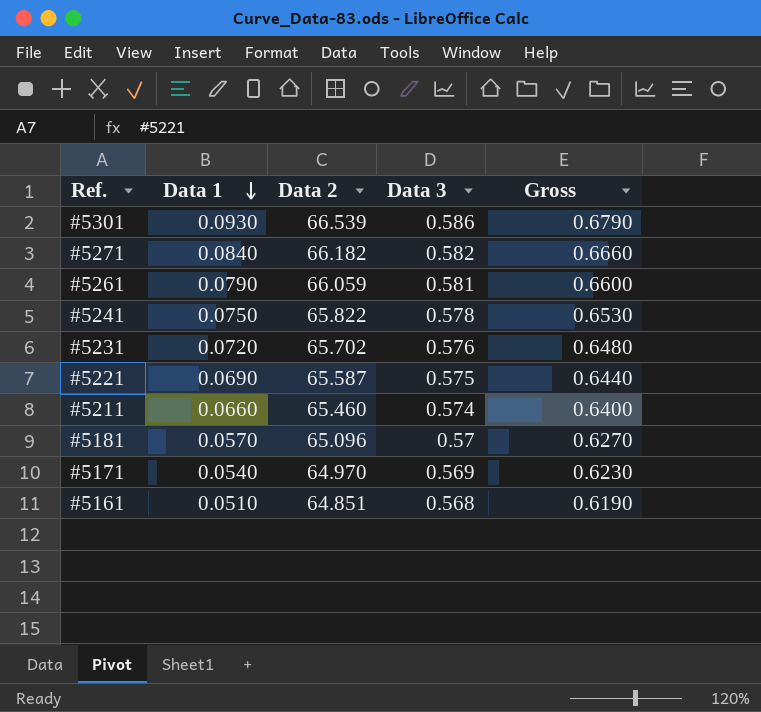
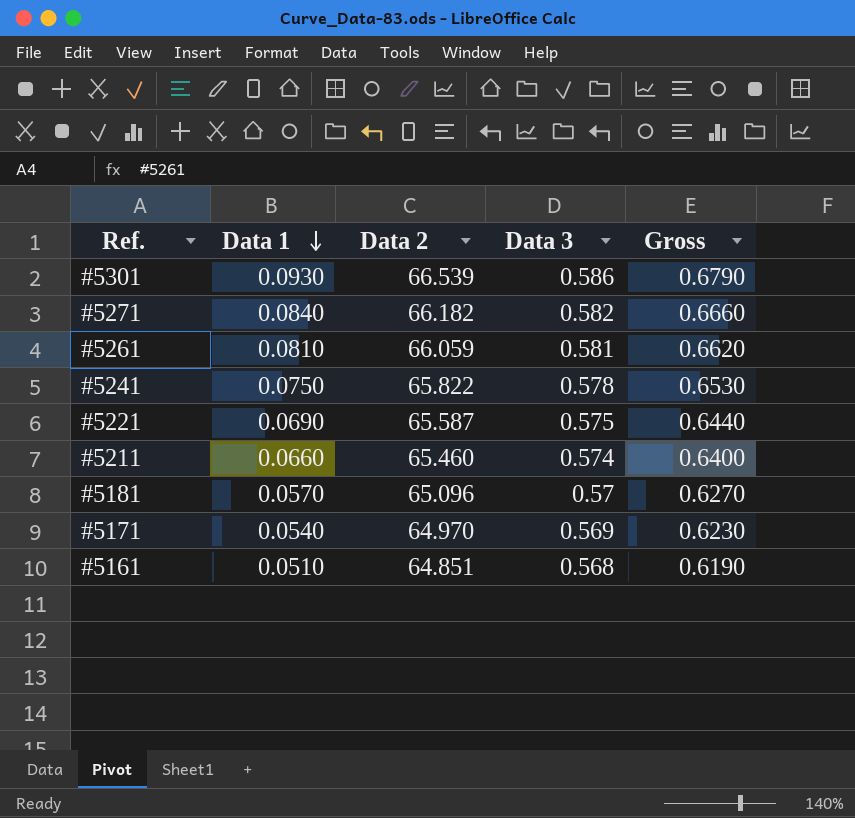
row #5231: 0.0720 | 65.702 | 0.576 | 0.6480 -> none
#5261 | Data 1: 0.0790 -> 0.0810
#5261 | Gross: 0.6600 -> 0.6620

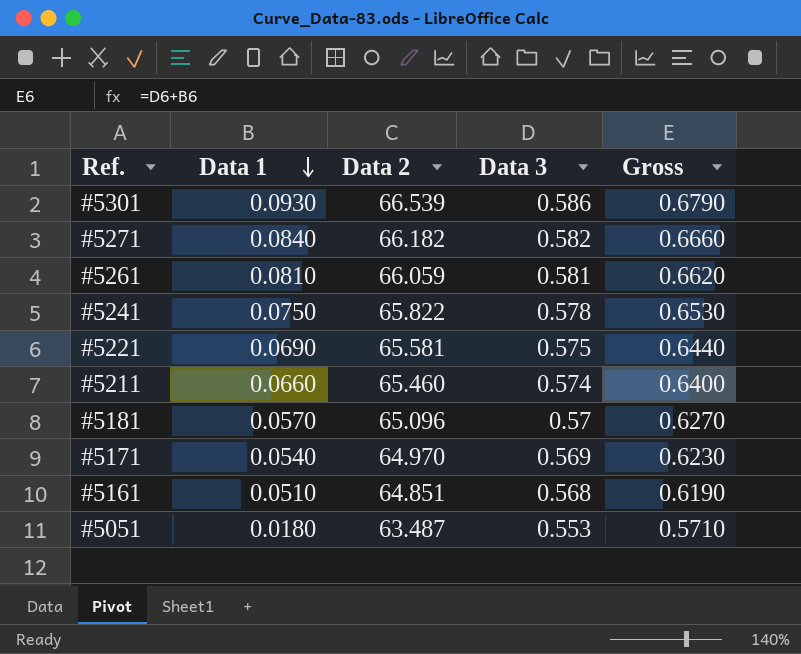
#5221 | Data 2: 65.587 -> 65.581
row #5051: none -> 0.0180 | 63.487 | 0.553 | 0.5710

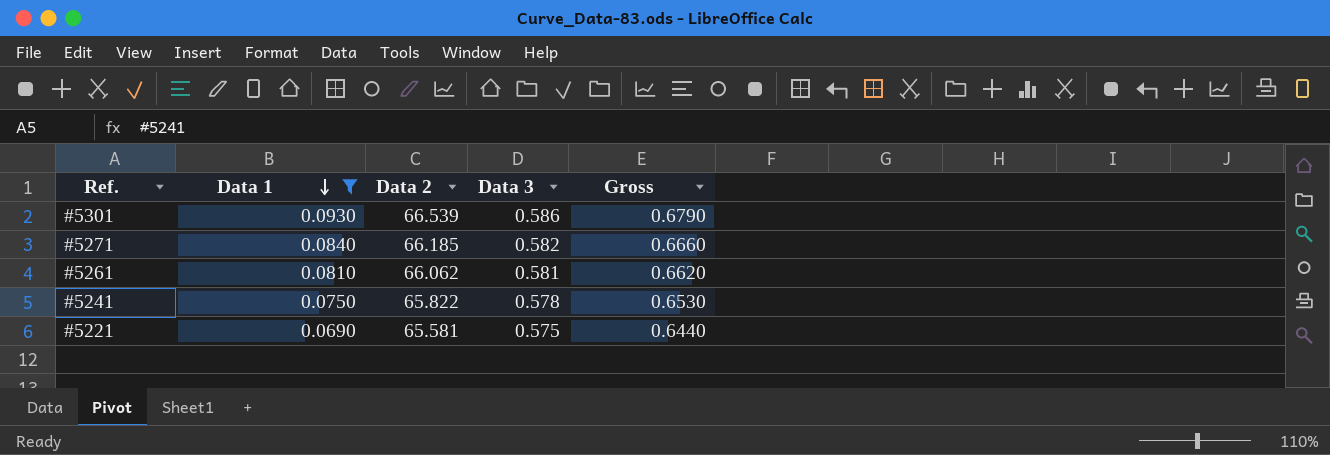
filter: none -> Data 1 >= 0.0690
#5271 | Data 2: 66.182 -> 66.185
#5261 | Data 2: 66.059 -> 66.062

